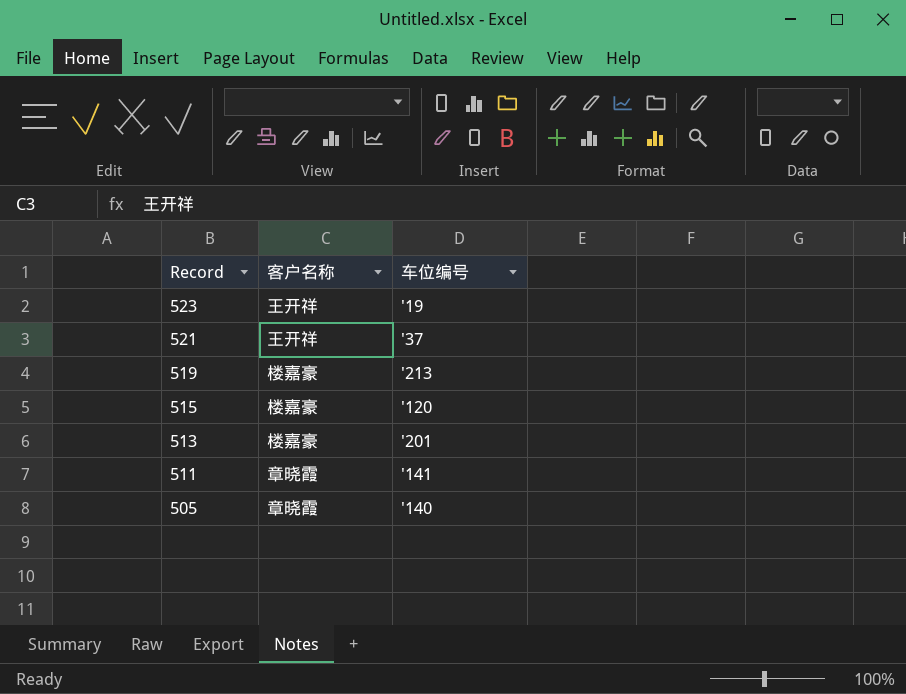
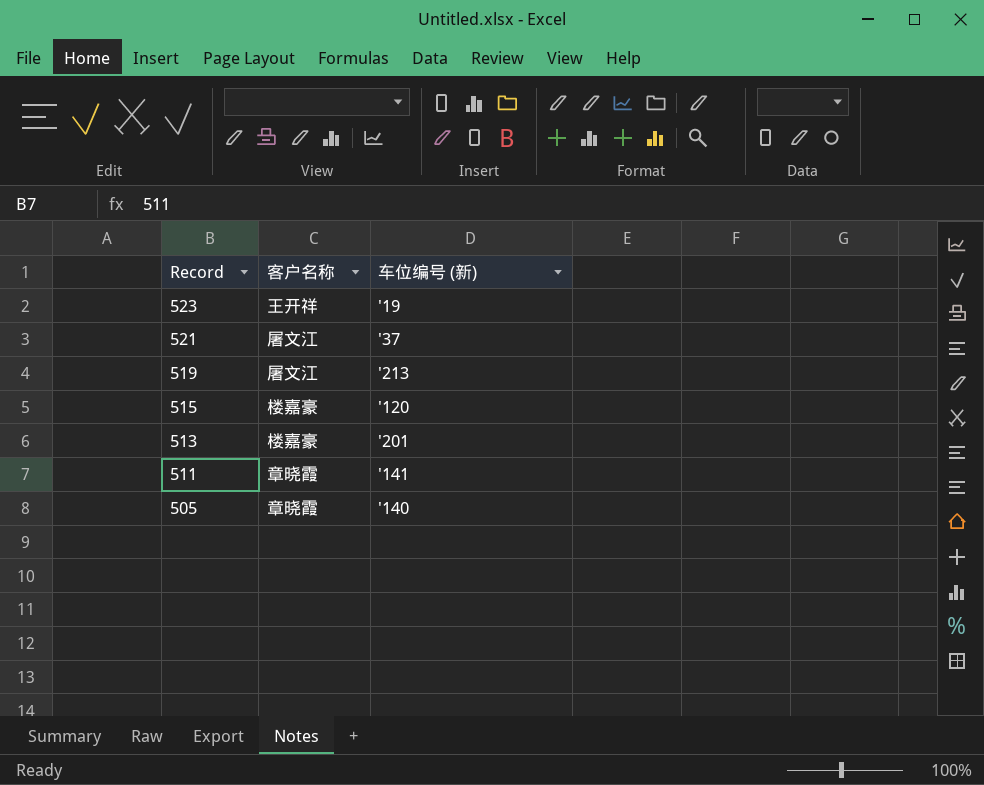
column name: 车位编号 -> 车位编号 (新)
521 | 客户名称: 王开祥 -> 屠文江
519 | 客户名称: 楼嘉豪 -> 屠文江

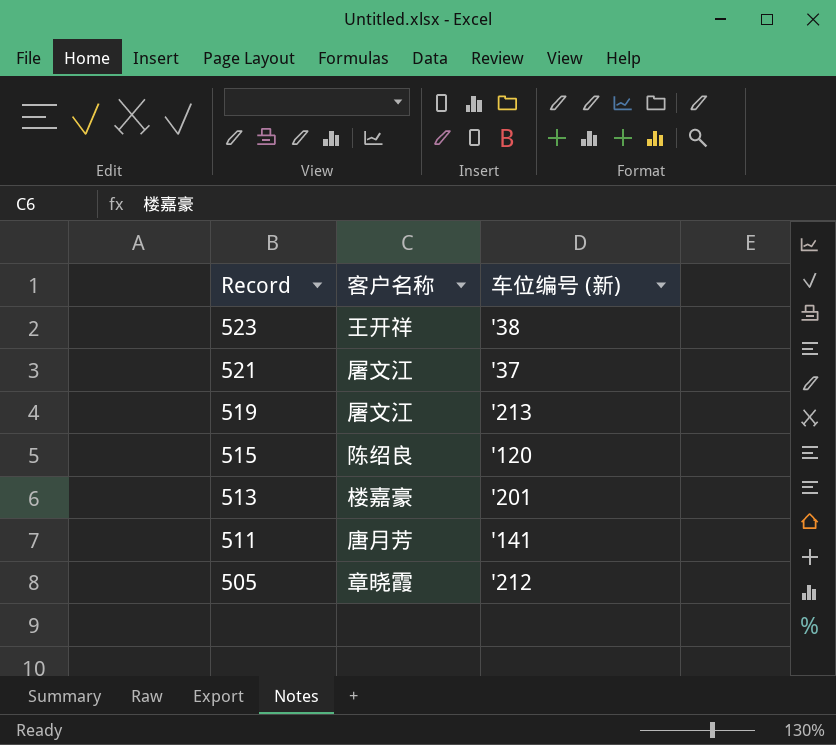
523 | 车位编号 (新): '19 -> '38
515 | 客户名称: 楼嘉豪 -> 陈绍良
511 | 客户名称: 章晓霞 -> 唐月芳
505 | 车位编号 (新): '140 -> '212

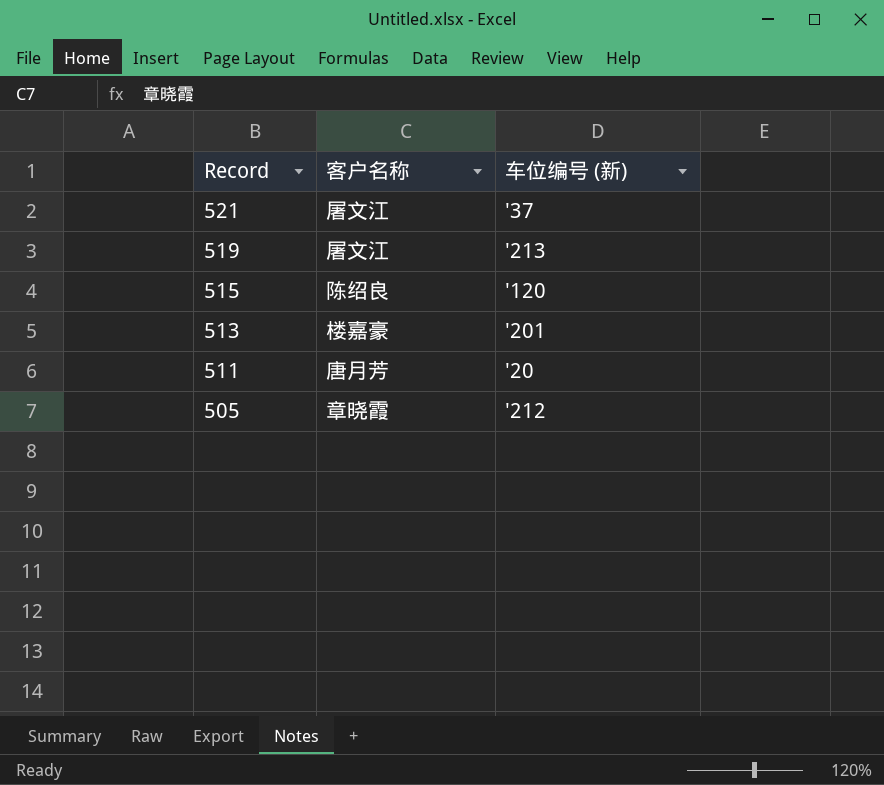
row 523: 王开祥 | '38 -> none
511 | 车位编号 (新): '141 -> '20

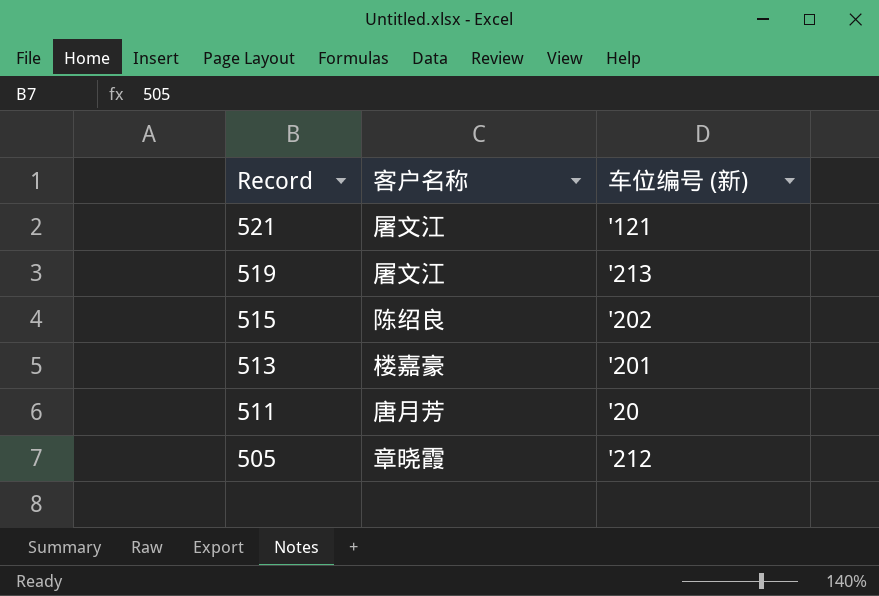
521 | 车位编号 (新): '37 -> '121
515 | 车位编号 (新): '120 -> '202

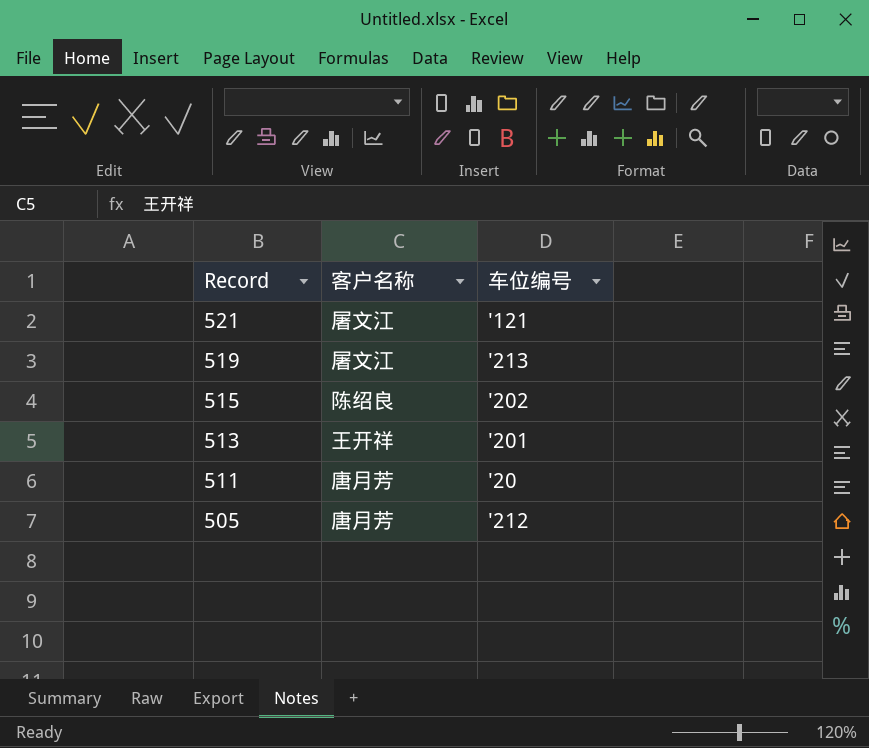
column name: 车位编号 (新) -> 车位编号
513 | 客户名称: 楼嘉豪 -> 王开祥
505 | 客户名称: 章晓霞 -> 唐月芳

